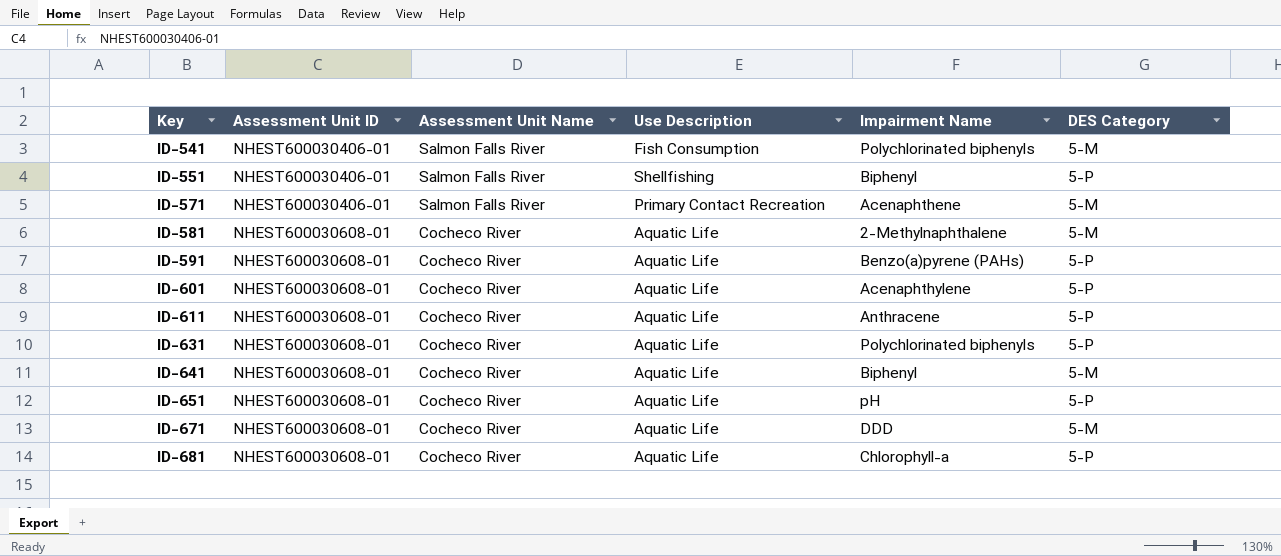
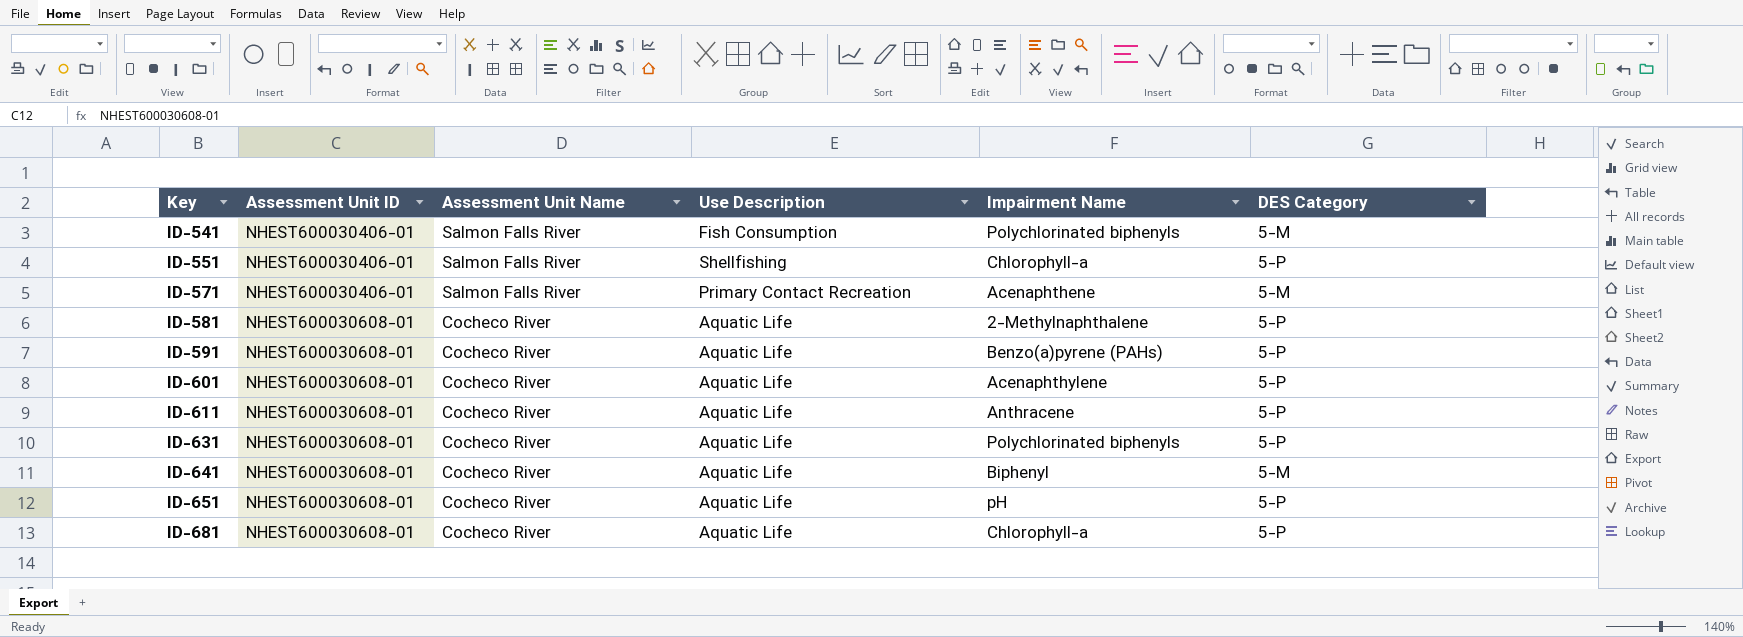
row ID-671: NHEST600030608-01 | Cocheco River | Aquatic Life | DDD | 5-M -> none
ID-551 | Impairment Name: Biphenyl -> Chlorophyll-a
ID-581 | DES Category: 5-M -> 5-P

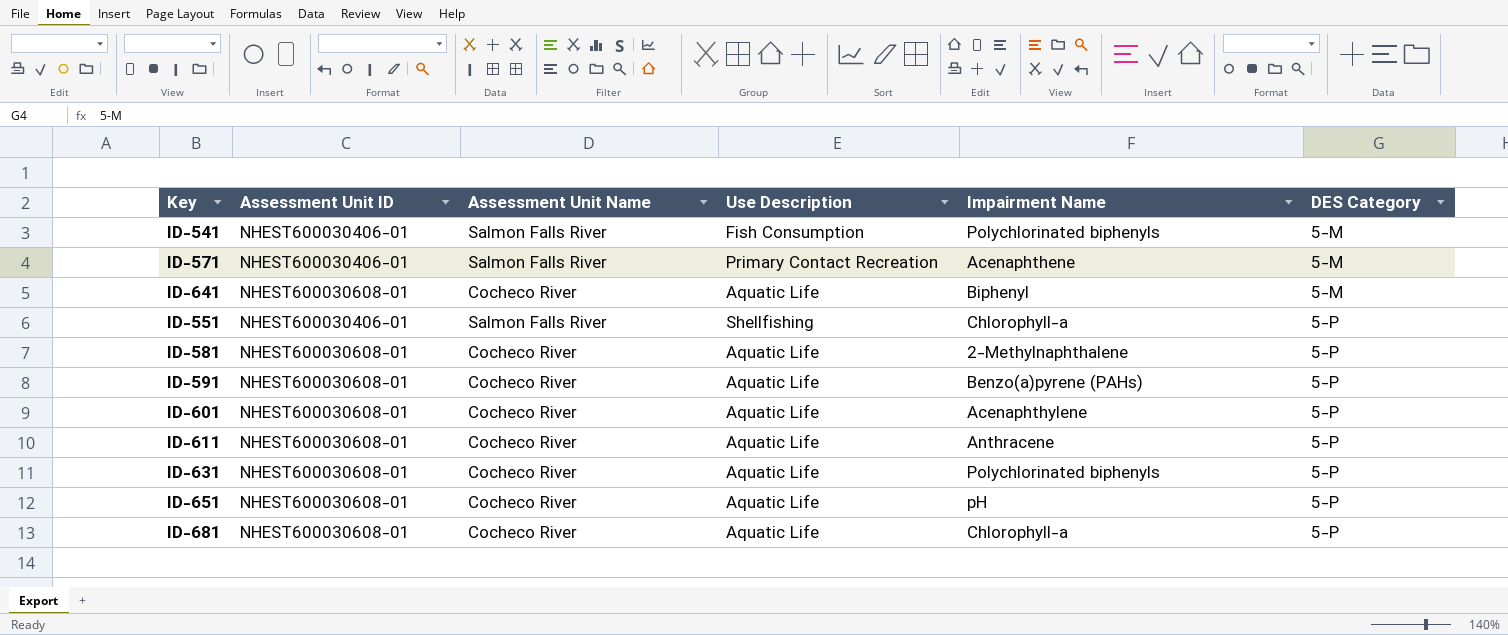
row order: Key ascending -> DES Category ascending

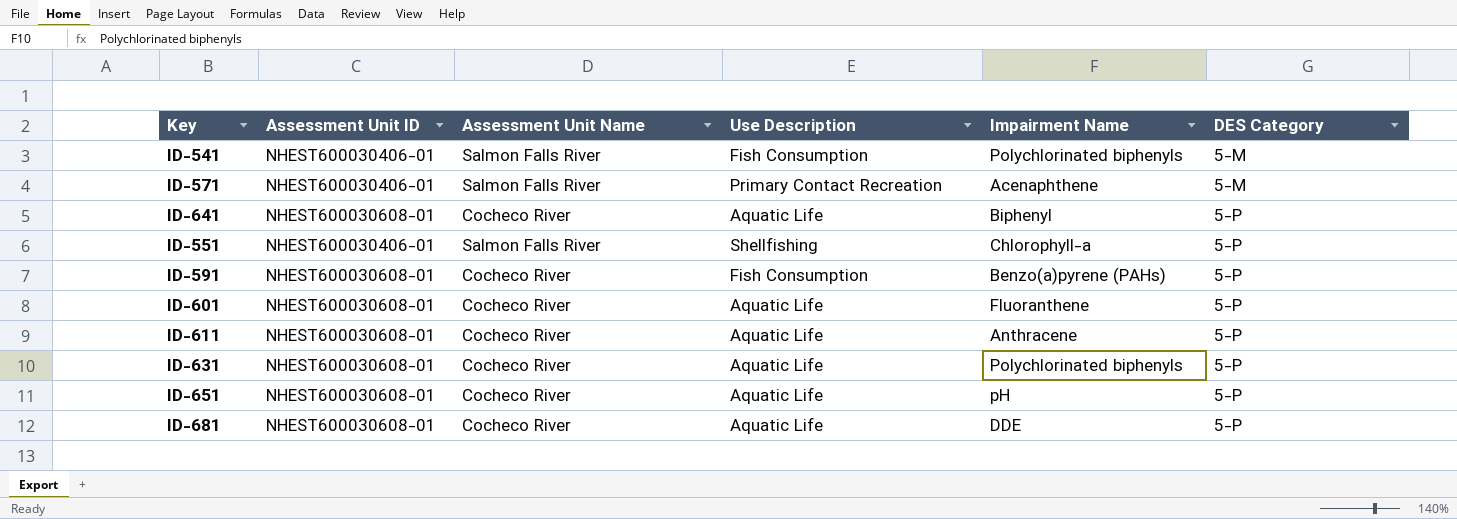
row ID-581: NHEST600030608-01 | Cocheco River | Aquatic Life | 2-Methylnaphthalene | 5-P -> none
ID-641 | DES Category: 5-M -> 5-P
ID-591 | Use Description: Aquatic Life -> Fish Consumption
ID-601 | Impairment Name: Acenaphthylene -> Fluoranthene
ID-681 | Impairment Name: Chlorophyll-a -> DDE

